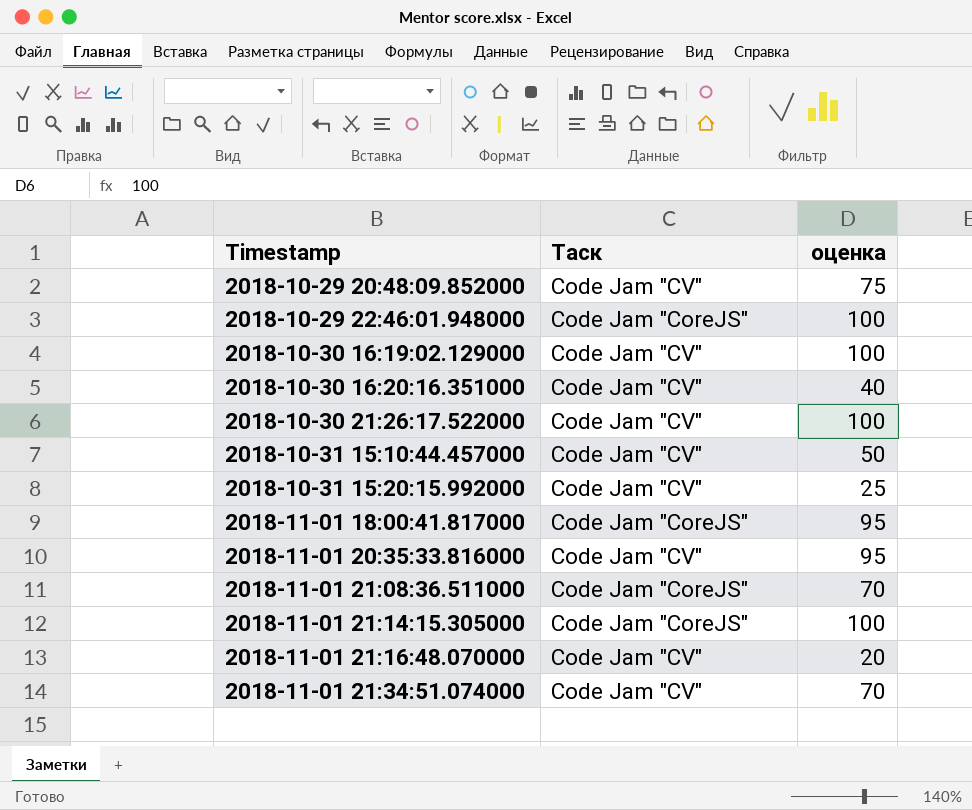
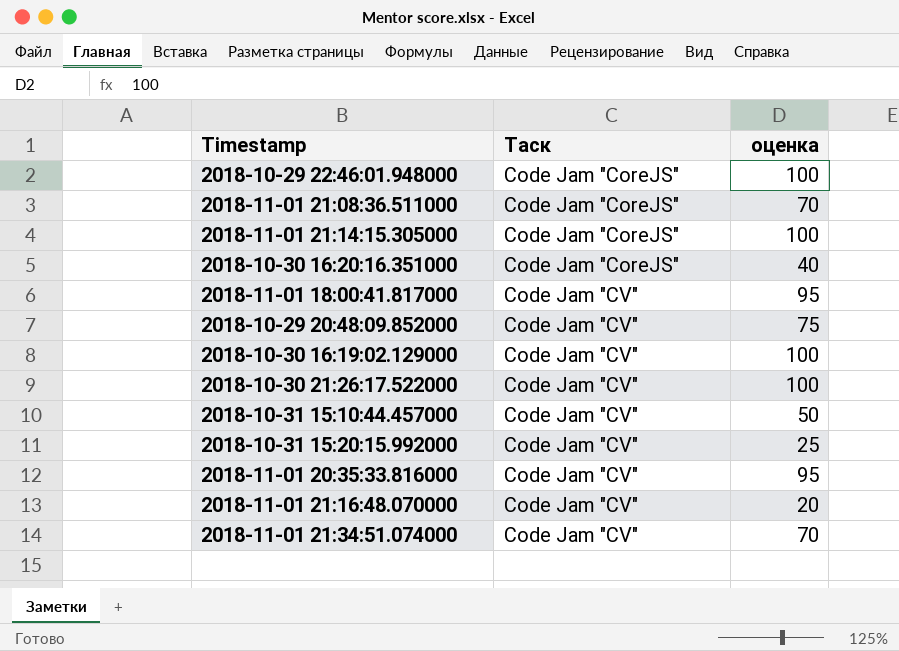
row order: Timestamp ascending -> Таск ascending
2018-10-30 16:20:16.351000 | Таск: Code Jam "CV" -> Code Jam "CoreJS"
2018-11-01 18:00:41.817000 | Таск: Code Jam "CoreJS" -> Code Jam "CV"

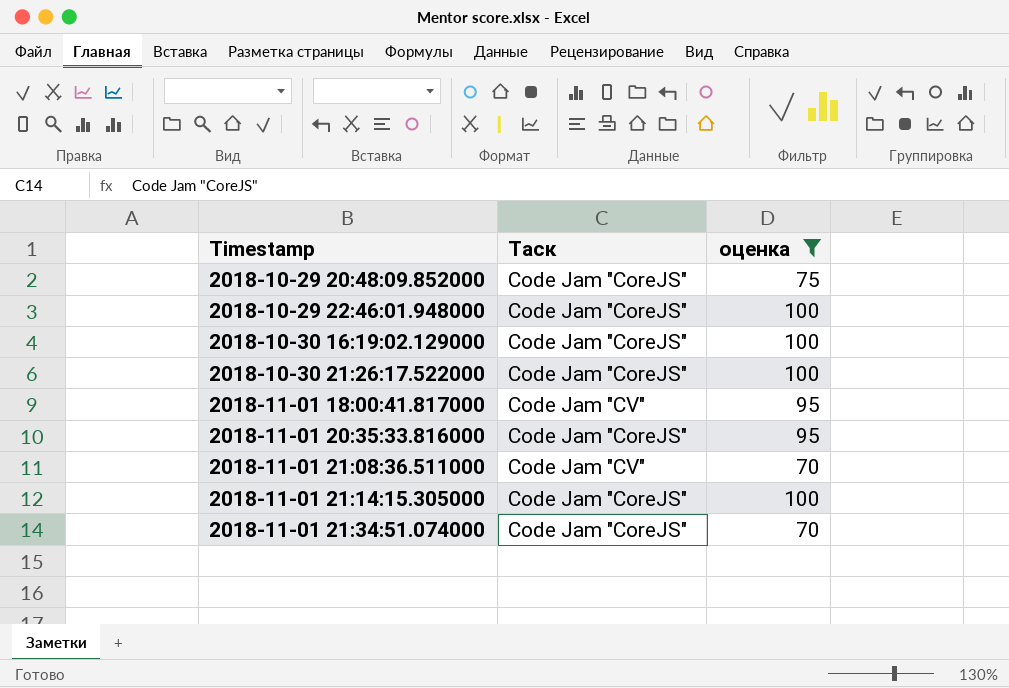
filter: none -> оценка >= 70
row order: Таск ascending -> Timestamp ascending
2018-10-29 20:48:09.852000 | Таск: Code Jam "CV" -> Code Jam "CoreJS"
2018-10-30 16:19:02.129000 | Таск: Code Jam "CV" -> Code Jam "CoreJS"
2018-10-30 21:26:17.522000 | Таск: Code Jam "CV" -> Code Jam "CoreJS"
2018-11-01 20:35:33.816000 | Таск: Code Jam "CV" -> Code Jam "CoreJS"
2018-11-01 21:08:36.511000 | Таск: Code Jam "CoreJS" -> Code Jam "CV"
2018-11-01 21:34:51.074000 | Таск: Code Jam "CV" -> Code Jam "CoreJS"

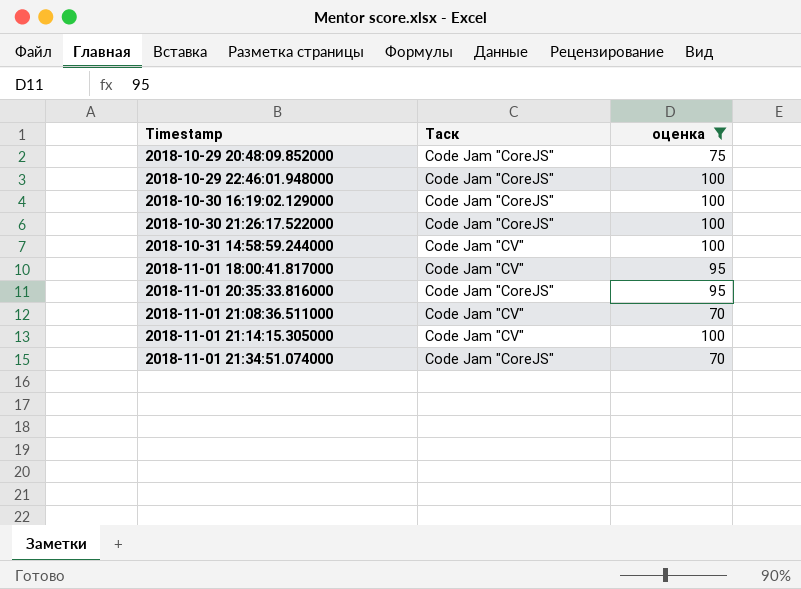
row 2018-10-31 14:58:59.244000: none -> Code Jam "CV" | 100
2018-11-01 21:14:15.305000 | Таск: Code Jam "CoreJS" -> Code Jam "CV"

